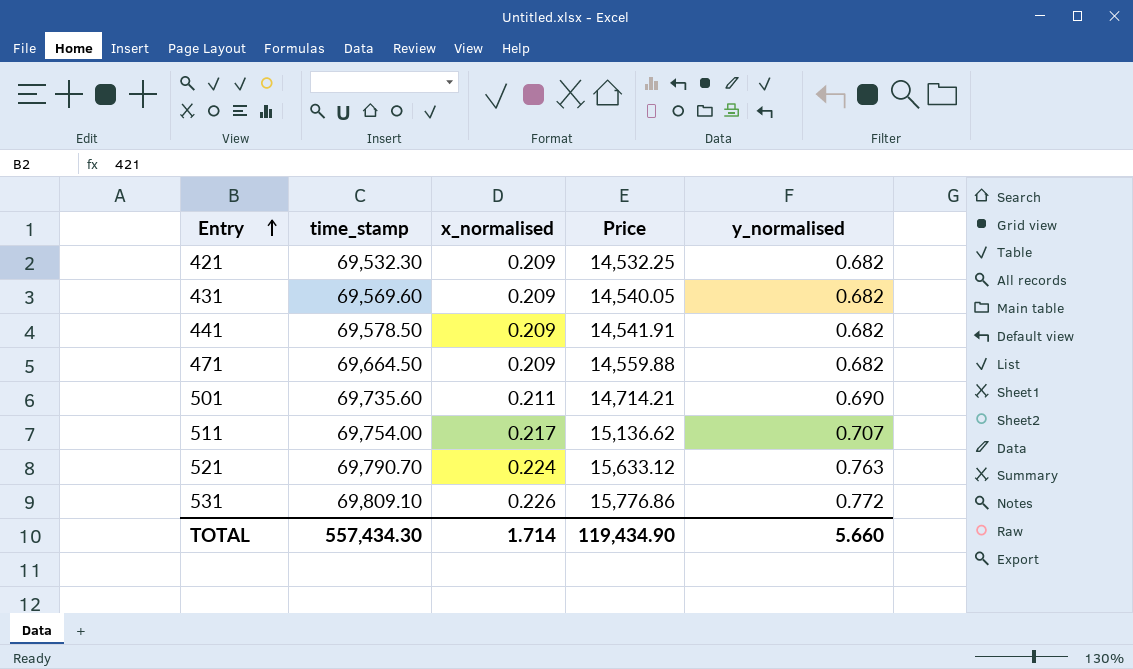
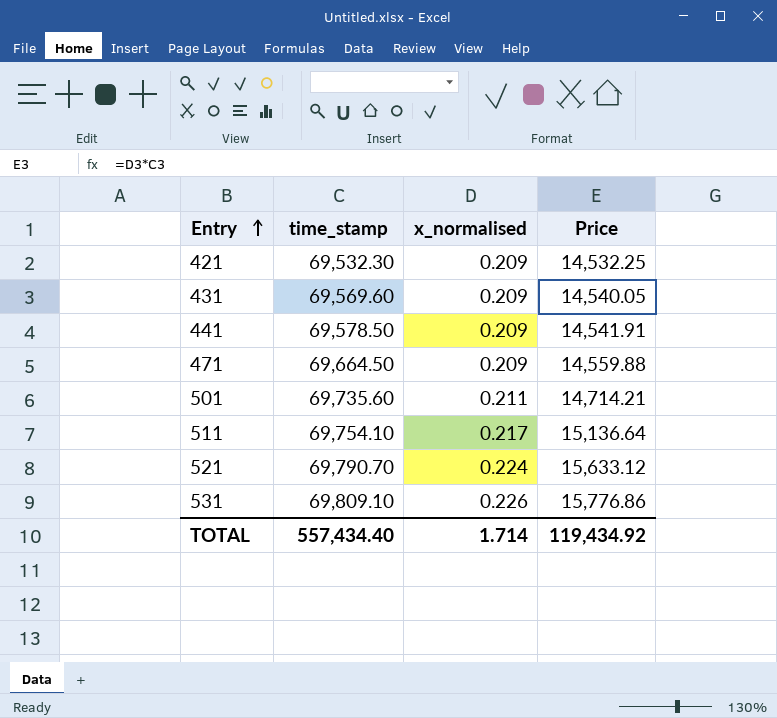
column y_normalised | position: 5 -> none
511 | time_stamp: 69,754.00 -> 69,754.10
511 | Price: 15,136.62 -> 15,136.64
TOTAL | time_stamp: 557,434.30 -> 557,434.40
TOTAL | Price: 119,434.90 -> 119,434.92

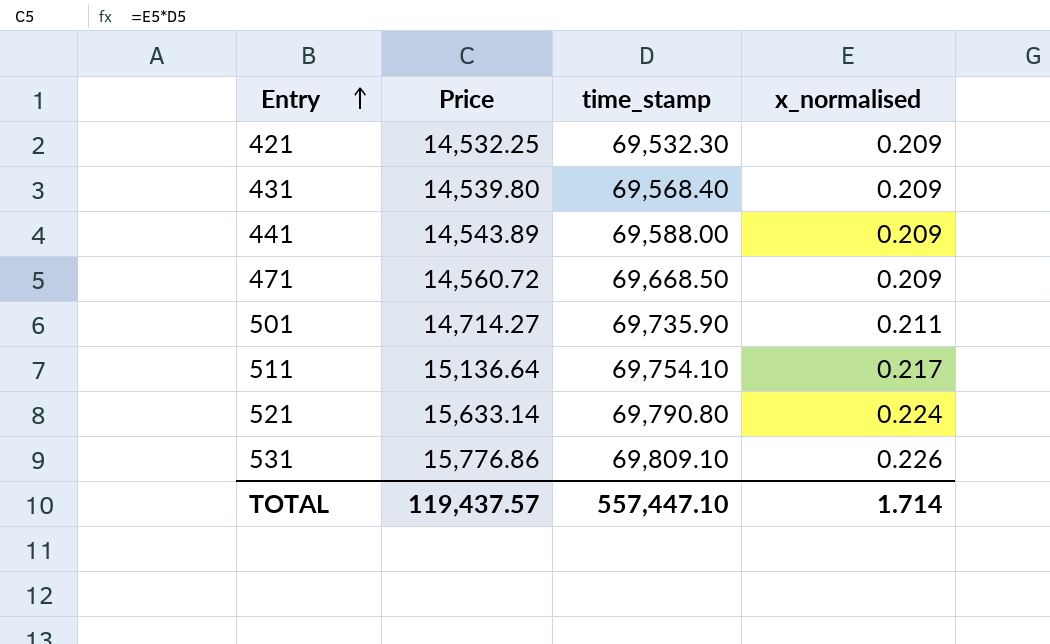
column Price | position: 4 -> 2
431 | Price: 14,540.05 -> 14,539.80
431 | time_stamp: 69,569.60 -> 69,568.40
441 | Price: 14,541.91 -> 14,543.89
441 | time_stamp: 69,578.50 -> 69,588.00
471 | Price: 14,559.88 -> 14,560.72
471 | time_stamp: 69,664.50 -> 69,668.50
501 | Price: 14,714.21 -> 14,714.27
501 | time_stamp: 69,735.60 -> 69,735.90
521 | Price: 15,633.12 -> 15,633.14
521 | time_stamp: 69,790.70 -> 69,790.80
TOTAL | Price: 119,434.92 -> 119,437.57
TOTAL | time_stamp: 557,434.40 -> 557,447.10

